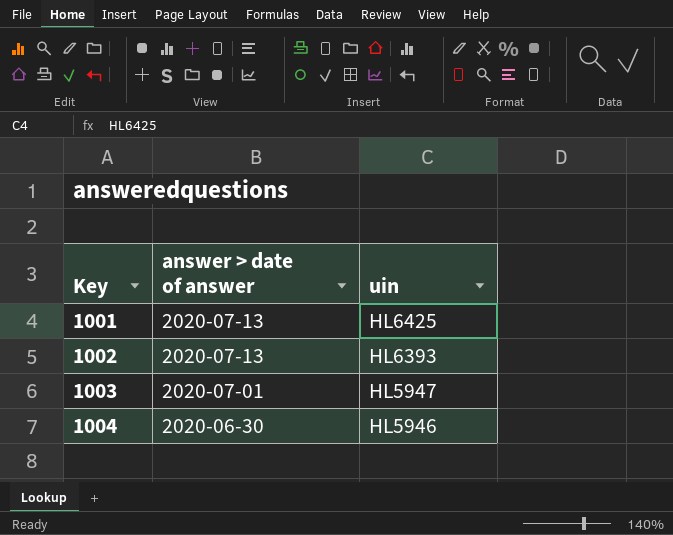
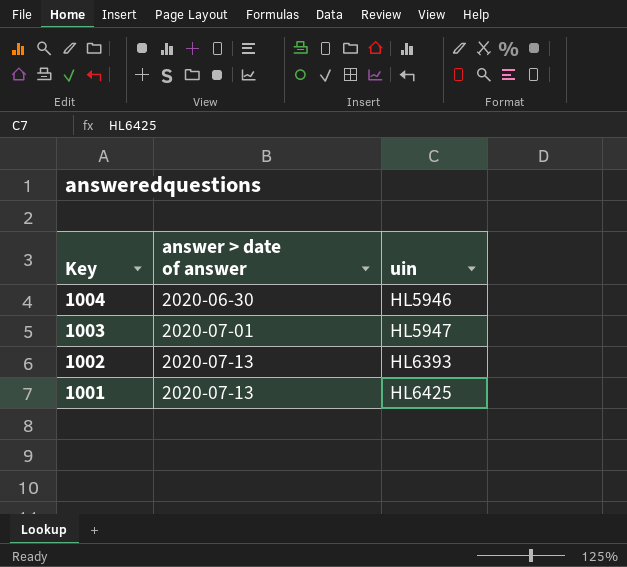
row order: Key ascending -> Key descending

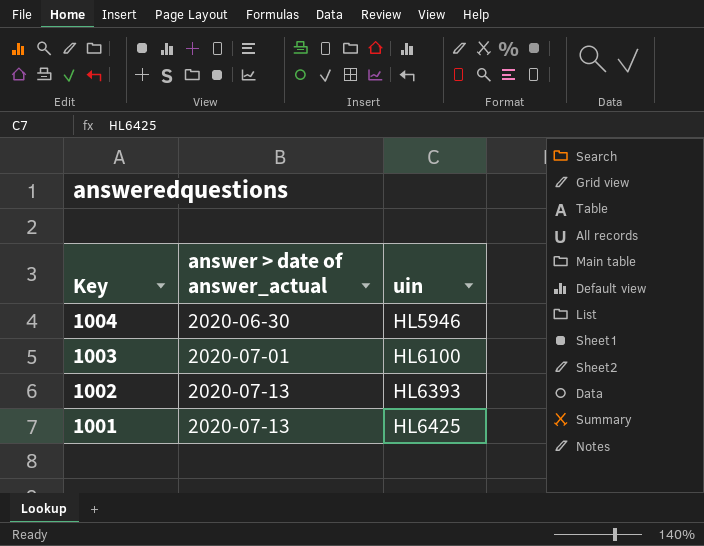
column name: answer > date of answer -> answer > date of answer_actual
1003 | uin: HL5947 -> HL6100

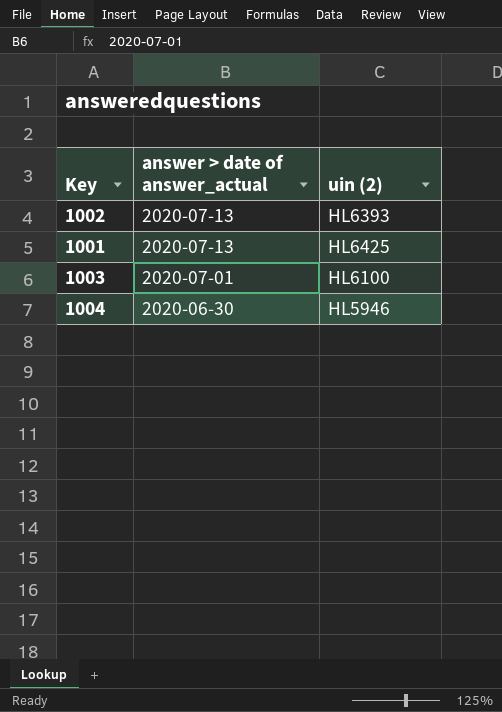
row order: Key descending -> answer > date of answer_actual descending
column name: uin -> uin (2)

